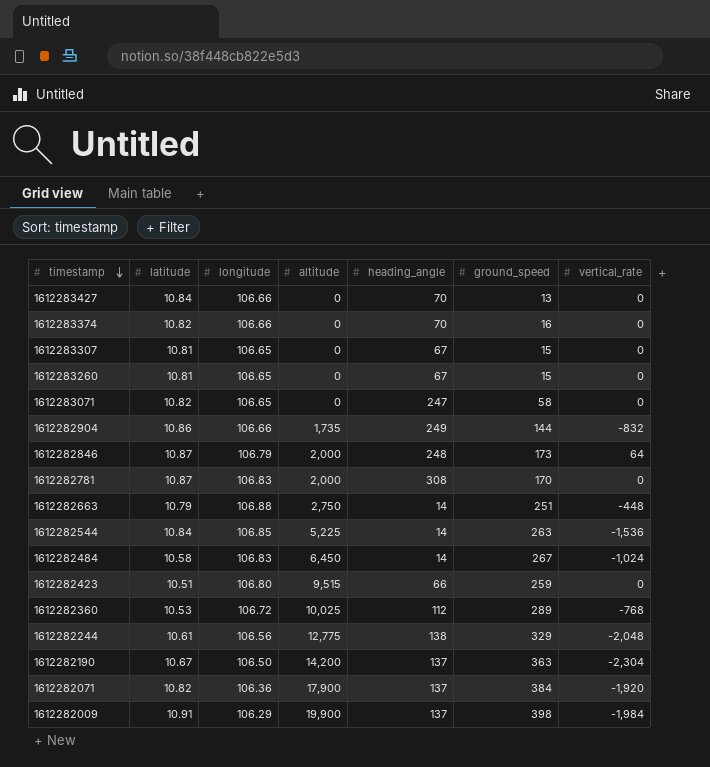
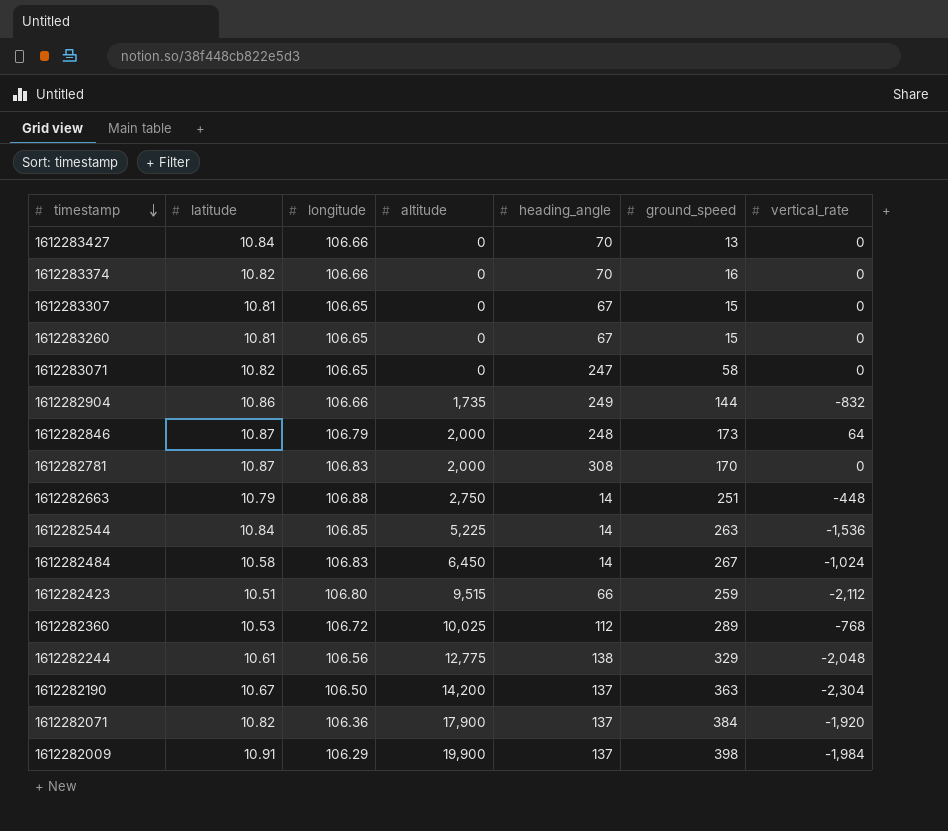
1612282423 | vertical_rate: 0 -> -2,112

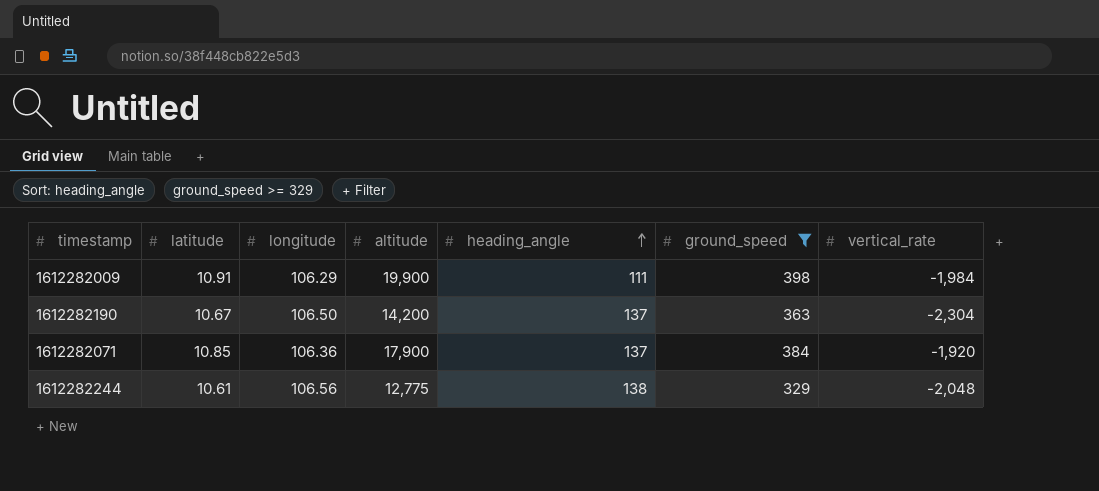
filter: none -> ground_speed >= 329
row order: timestamp descending -> heading_angle ascending
1612282009 | heading_angle: 137 -> 111
1612282071 | latitude: 10.82 -> 10.85

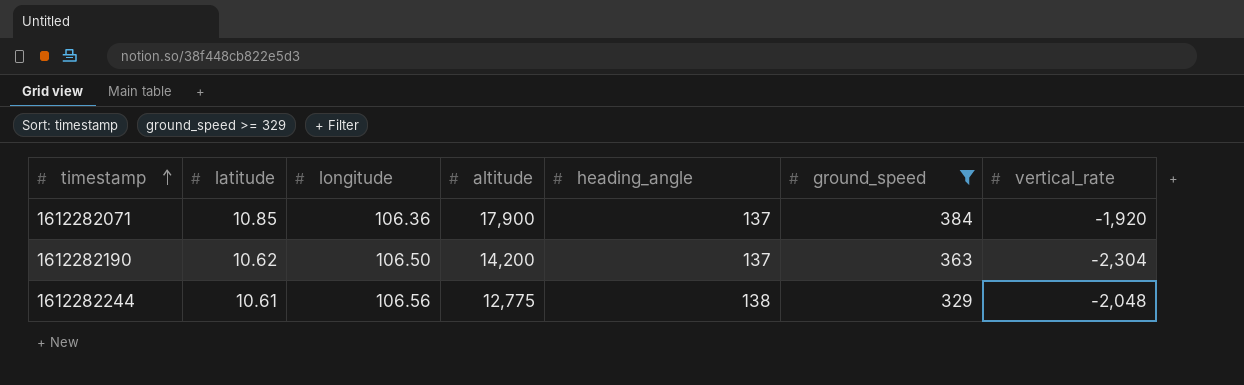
row order: heading_angle ascending -> timestamp ascending
row 1612282009: 10.91 | 106.29 | 19,900 | 111 | 398 | -1,984 -> none
1612282190 | latitude: 10.67 -> 10.62

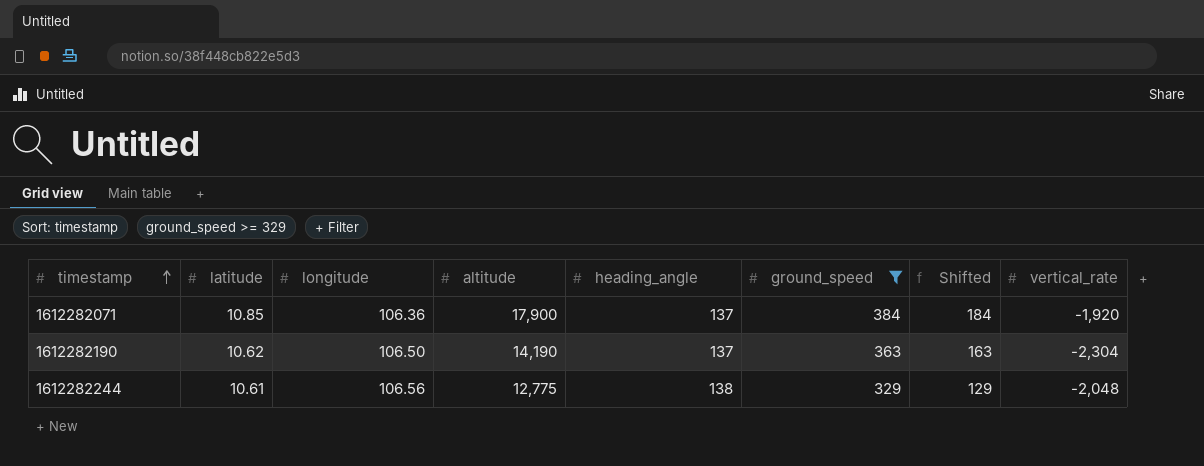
column Shifted | formula: none -> [ground_speed] - 200
1612282190 | altitude: 14,200 -> 14,190

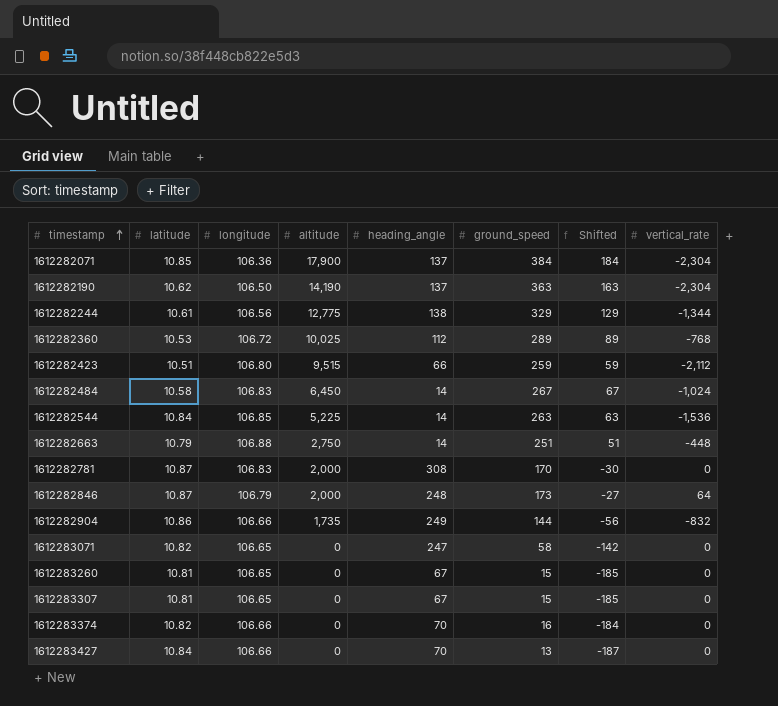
filter: ground_speed >= 329 -> none
1612282071 | vertical_rate: -1,920 -> -2,304
1612282244 | vertical_rate: -2,048 -> -1,344

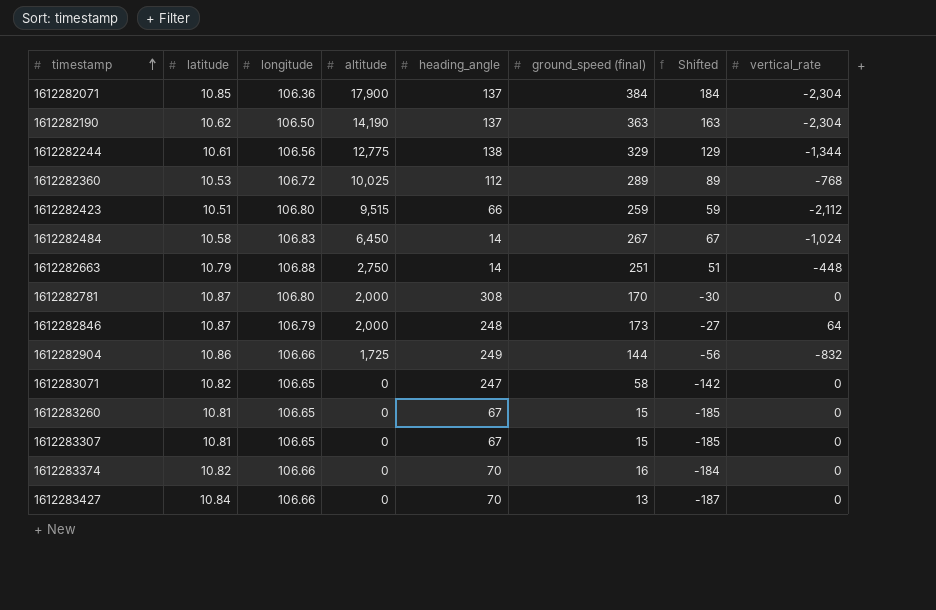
column name: ground_speed -> ground_speed (final)
row 1612282544: 10.84 | 106.85 | 5,225 | 14 | 263 | 63 | -1,536 -> none
1612282781 | longitude: 106.83 -> 106.80
1612282904 | altitude: 1,735 -> 1,725

